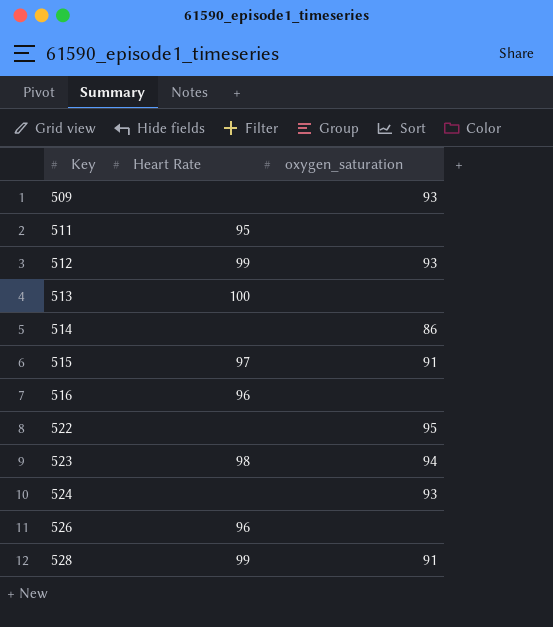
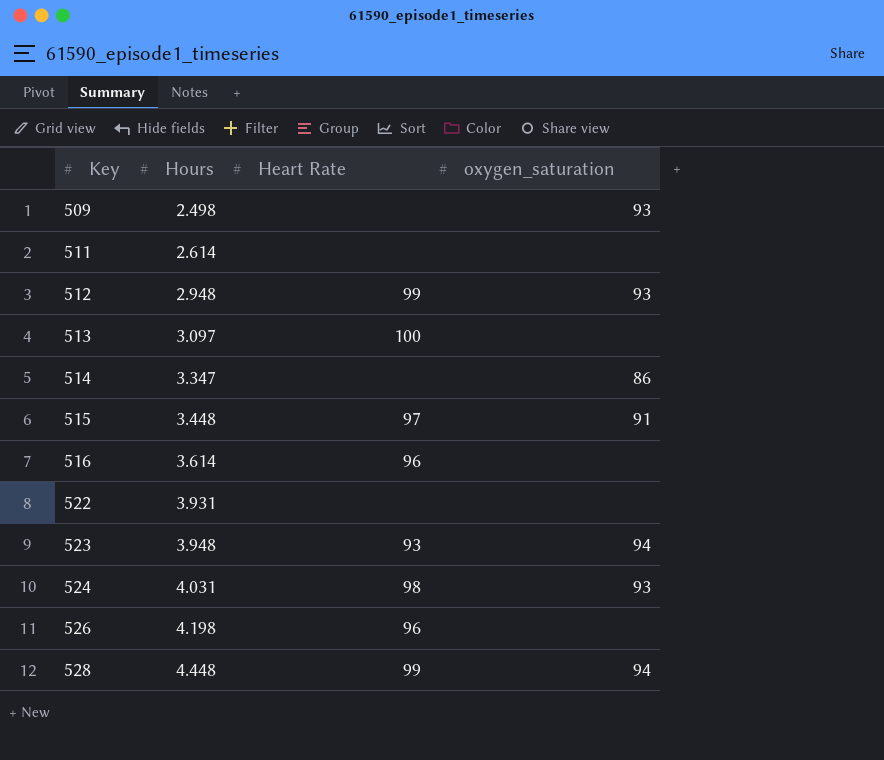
column Hours | position: none -> 2
511 | Heart Rate: 95 -> none
522 | oxygen_saturation: 95 -> none
523 | Heart Rate: 98 -> 93
524 | Heart Rate: none -> 98
528 | oxygen_saturation: 91 -> 94

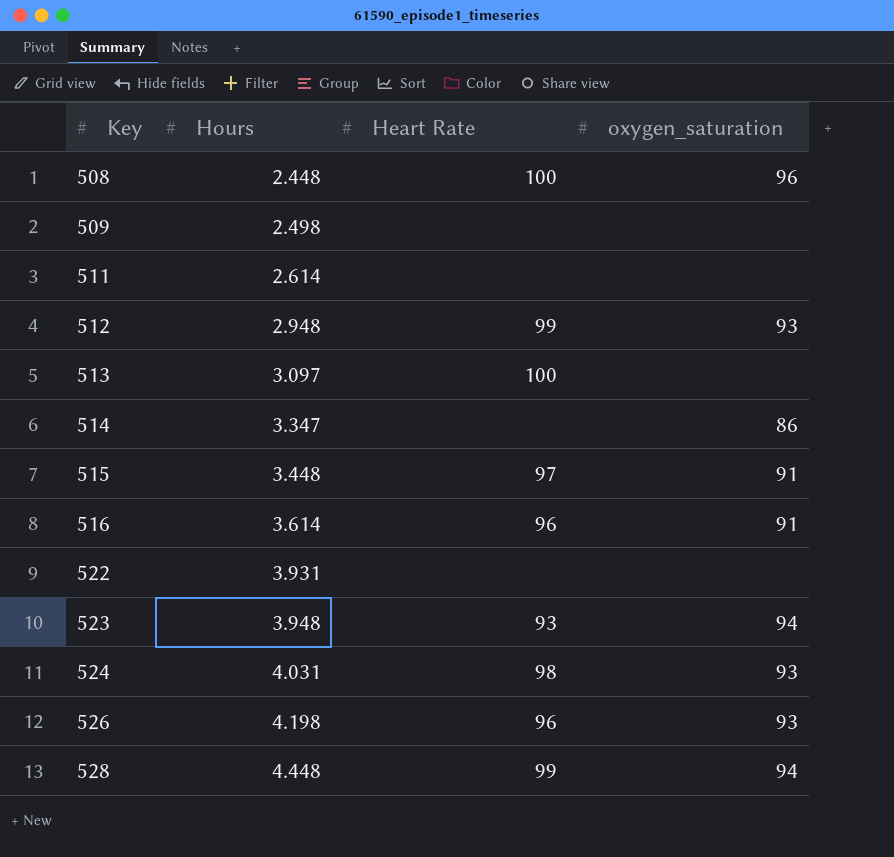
row 508: none -> 2.448 | 100 | 96
509 | oxygen_saturation: 93 -> none
516 | oxygen_saturation: none -> 91
526 | oxygen_saturation: none -> 93

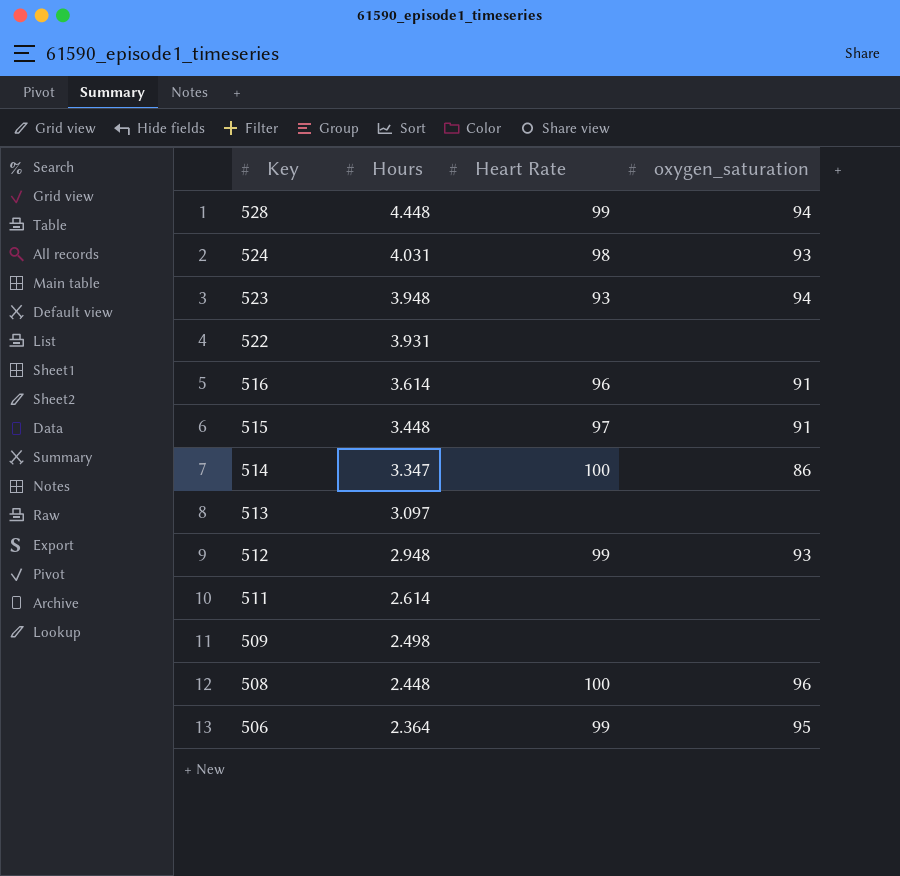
row order: Key ascending -> Key descending
row 526: 4.198 | 96 | 93 -> none
514 | Heart Rate: none -> 100
513 | Heart Rate: 100 -> none
row 506: none -> 2.364 | 99 | 95

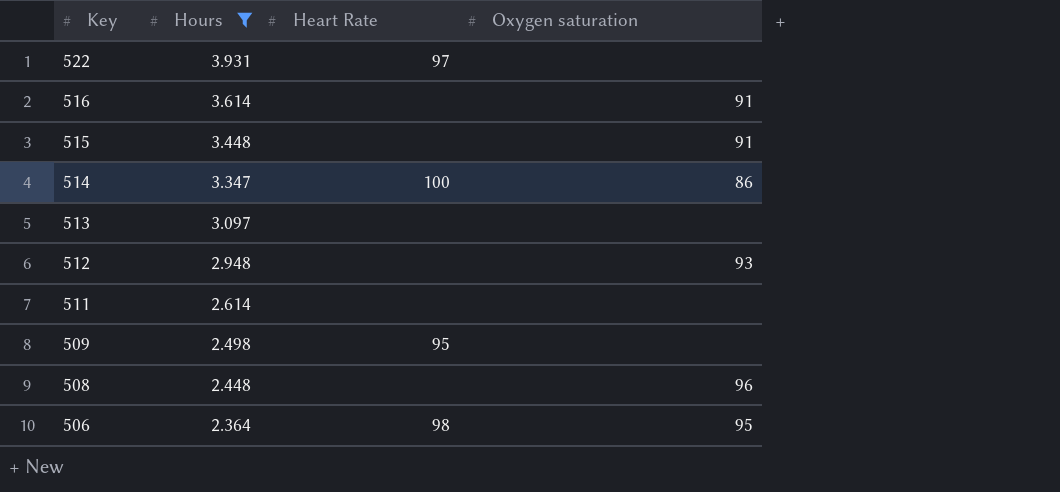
filter: none -> Hours <= 3.931
column name: oxygen_saturation -> Oxygen saturation
522 | Heart Rate: none -> 97
516 | Heart Rate: 96 -> none
515 | Heart Rate: 97 -> none
512 | Heart Rate: 99 -> none
509 | Heart Rate: none -> 95
508 | Heart Rate: 100 -> none
506 | Heart Rate: 99 -> 98

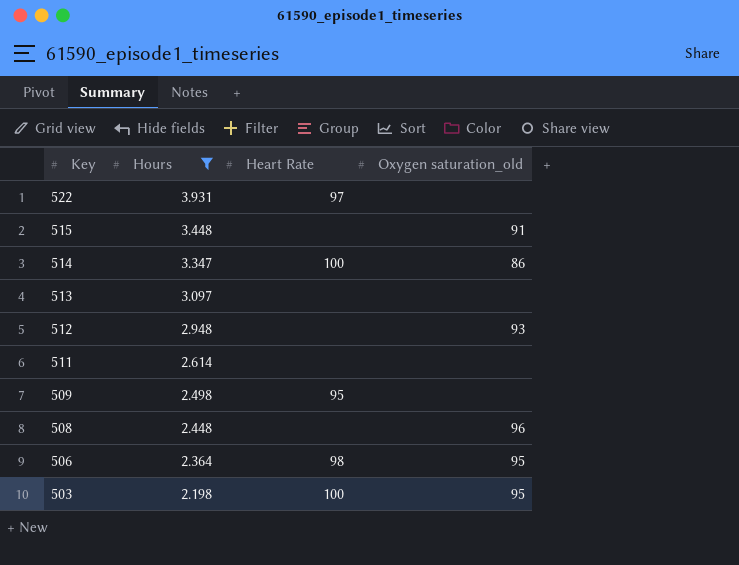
column name: Oxygen saturation -> Oxygen saturation_old
row 516: 3.614 | none | 91 -> none
row 503: none -> 2.198 | 100 | 95

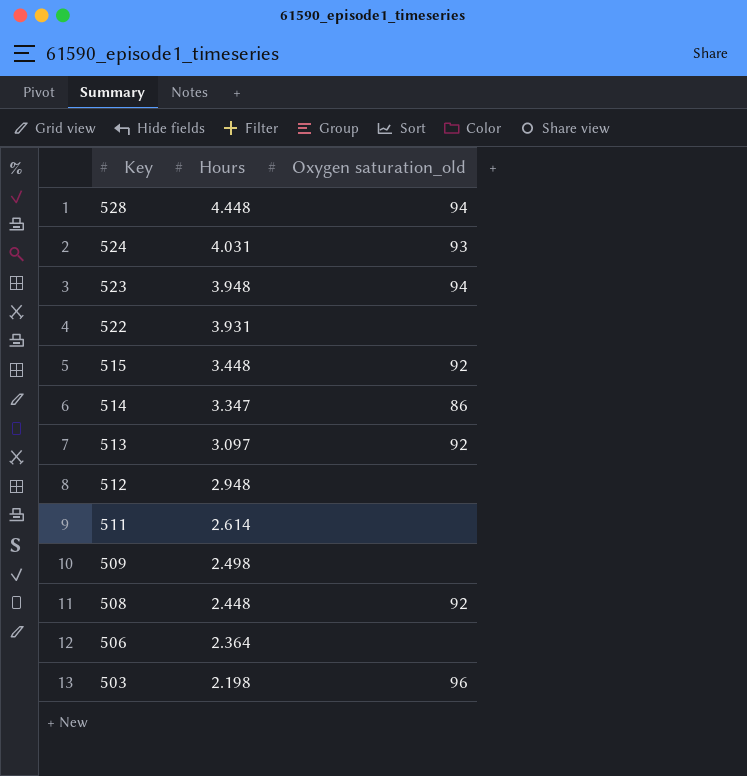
filter: Hours <= 3.931 -> none
column Heart Rate | position: 3 -> none
515 | Oxygen saturation_old: 91 -> 92
513 | Oxygen saturation_old: none -> 92
512 | Oxygen saturation_old: 93 -> none
508 | Oxygen saturation_old: 96 -> 92
506 | Oxygen saturation_old: 95 -> none
503 | Oxygen saturation_old: 95 -> 96

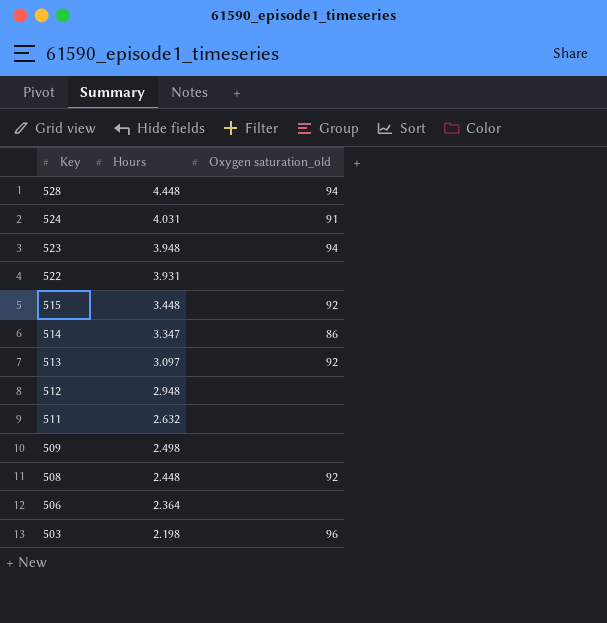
524 | Oxygen saturation_old: 93 -> 91
511 | Hours: 2.614 -> 2.632

